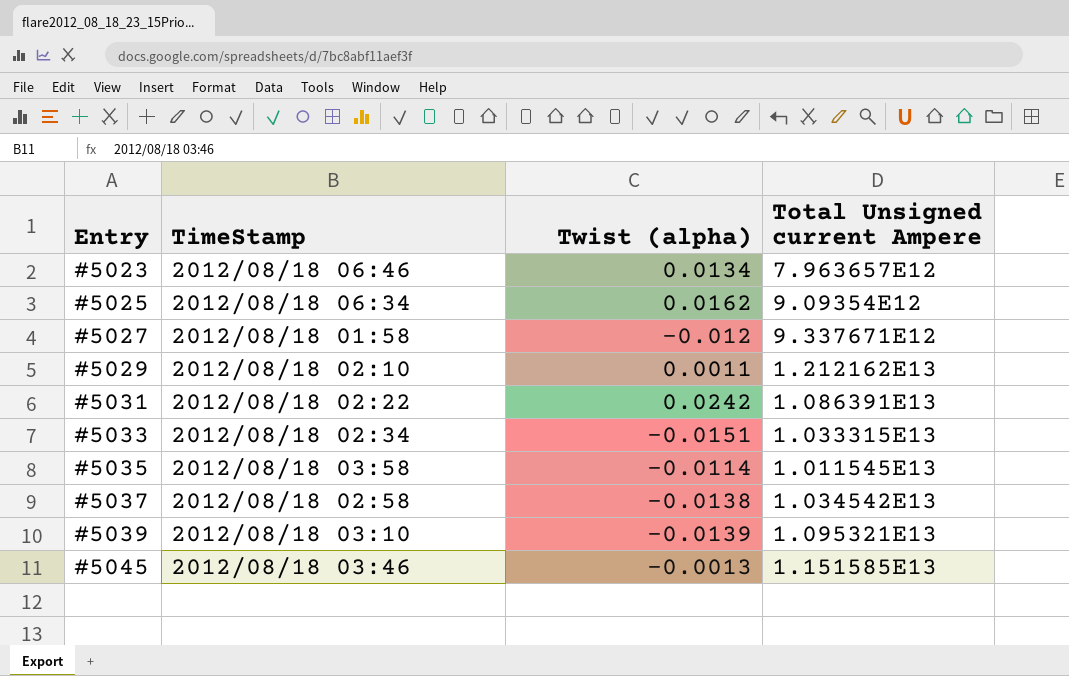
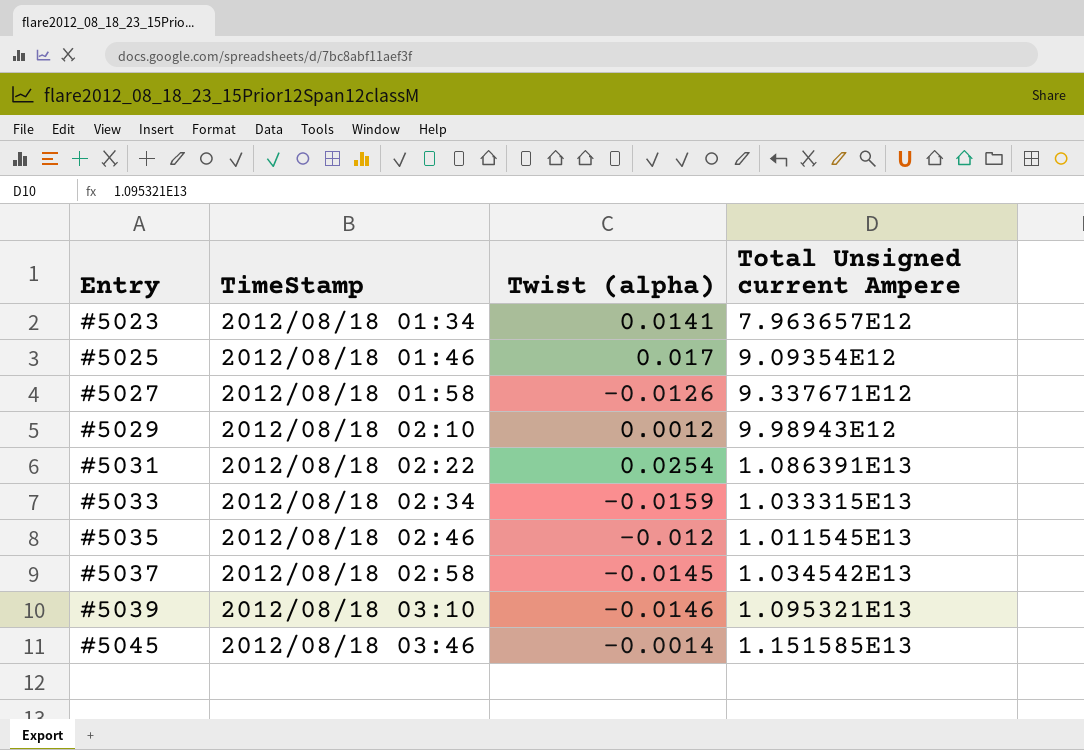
#5023 | TimeStamp: 2012/08/18 06:46 -> 2012/08/18 01:34
#5023 | Twist (alpha): 0.0134 -> 0.0141
#5025 | TimeStamp: 2012/08/18 06:34 -> 2012/08/18 01:46
#5025 | Twist (alpha): 0.0162 -> 0.017
#5027 | Twist (alpha): -0.012 -> -0.0126
#5029 | Twist (alpha): 0.0011 -> 0.0012
#5029 | Total Unsigned current Ampere: 1.212162E13 -> 9.98943E12
#5031 | Twist (alpha): 0.0242 -> 0.0254
#5033 | Twist (alpha): -0.0151 -> -0.0159
#5035 | TimeStamp: 2012/08/18 03:58 -> 2012/08/18 02:46
#5035 | Twist (alpha): -0.0114 -> -0.012
#5037 | Twist (alpha): -0.0138 -> -0.0145
#5039 | Twist (alpha): -0.0139 -> -0.0146
#5045 | Twist (alpha): -0.0013 -> -0.0014

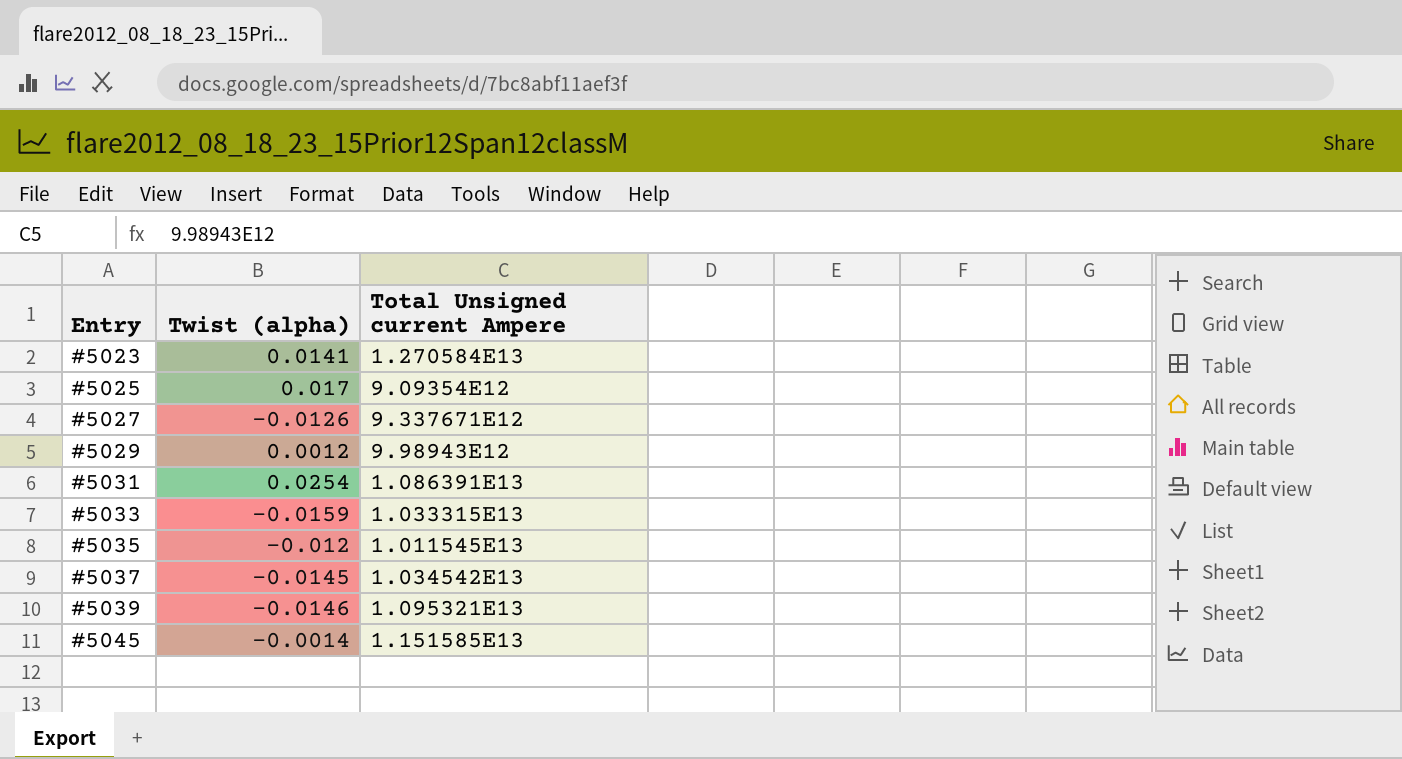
column TimeStamp | position: 2 -> none
#5023 | Total Unsigned current Ampere: 7.963657E12 -> 1.270584E13

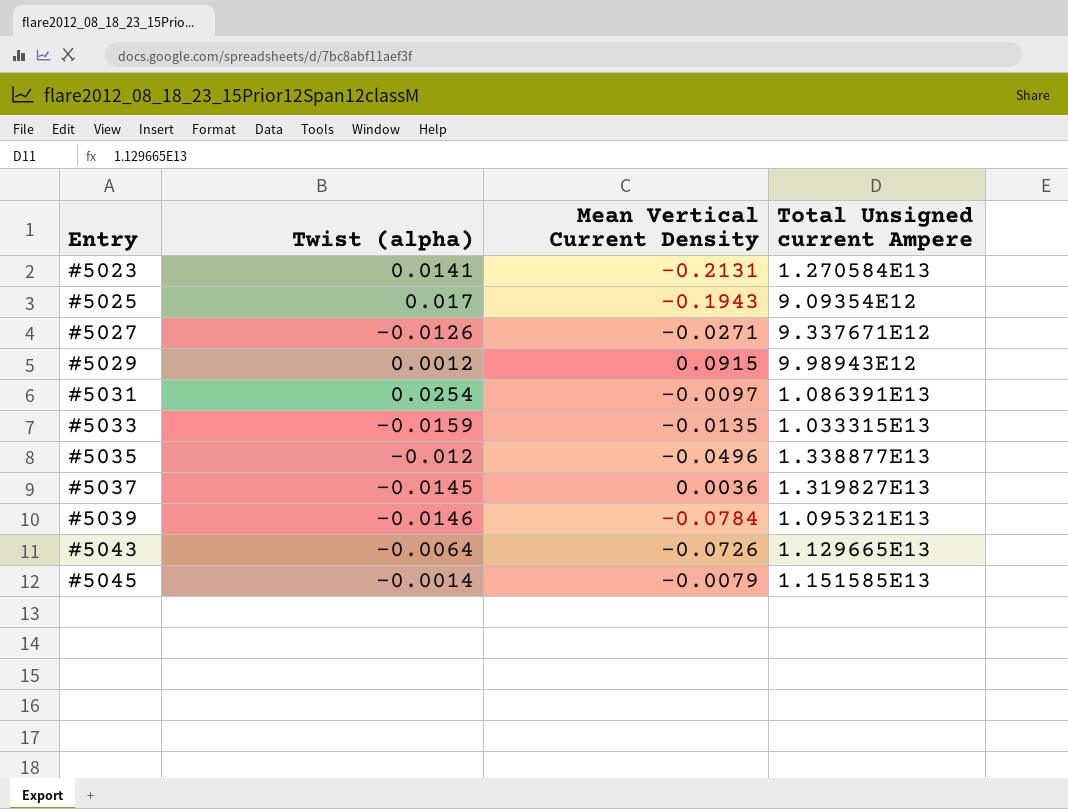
column Mean Vertical Current Density | position: none -> 3
#5035 | Total Unsigned current Ampere: 1.011545E13 -> 1.338877E13
#5037 | Total Unsigned current Ampere: 1.034542E13 -> 1.319827E13
row #5043: none -> -0.0064 | -0.0726 | 1.129665E13

